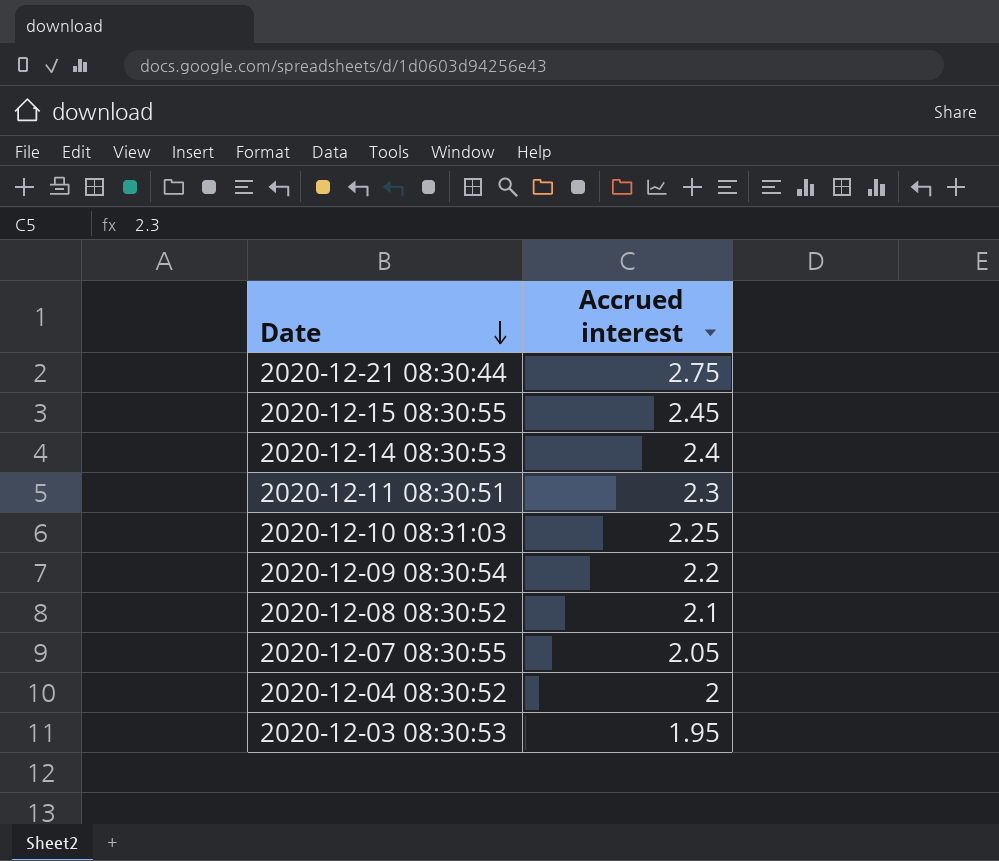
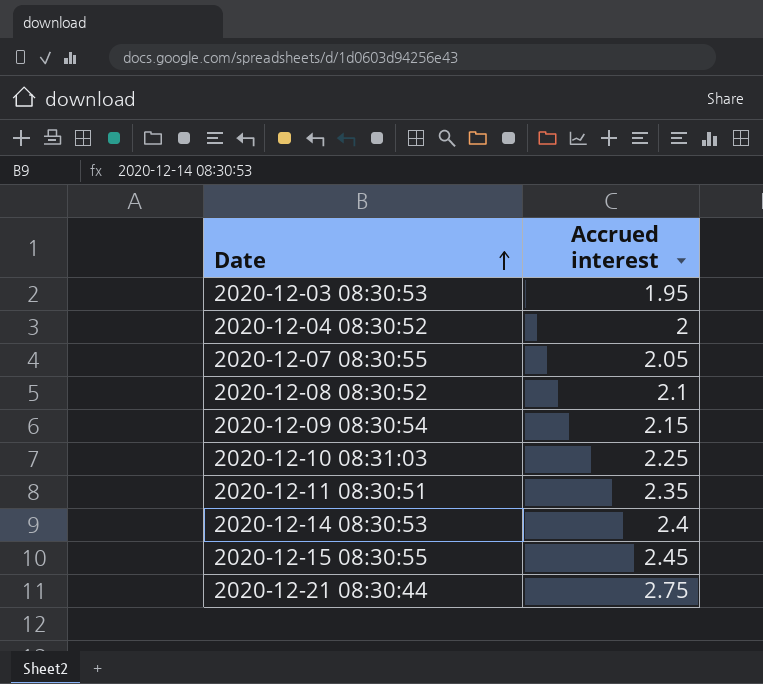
row order: Date descending -> Date ascending
2020-12-09 08:30:54 | Accrued interest: 2.2 -> 2.15
2020-12-11 08:30:51 | Accrued interest: 2.3 -> 2.35

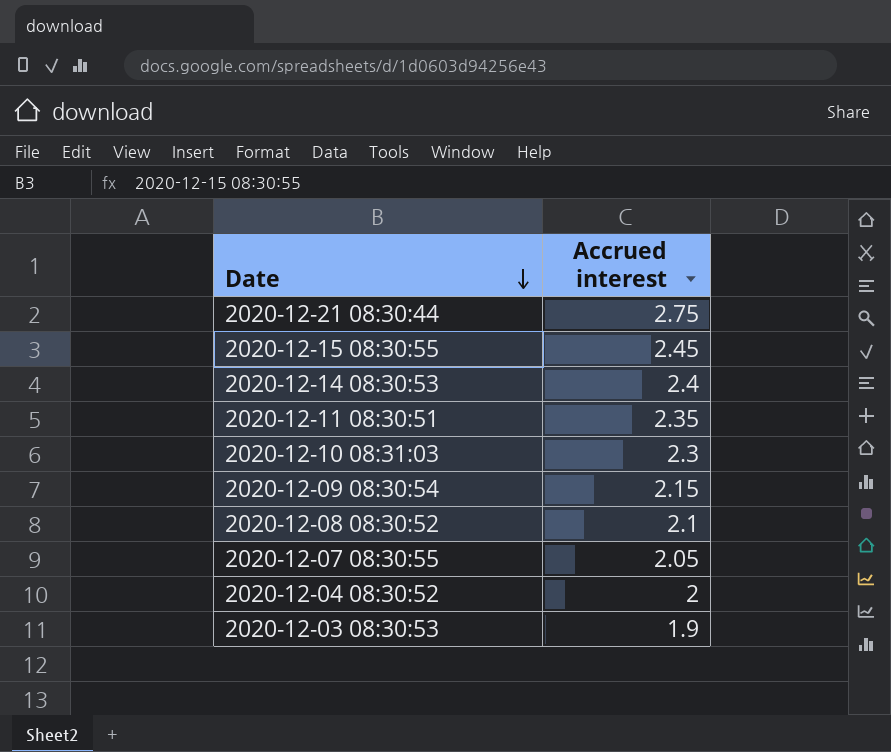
row order: Date ascending -> Date descending
2020-12-10 08:31:03 | Accrued interest: 2.25 -> 2.3
2020-12-03 08:30:53 | Accrued interest: 1.95 -> 1.9

